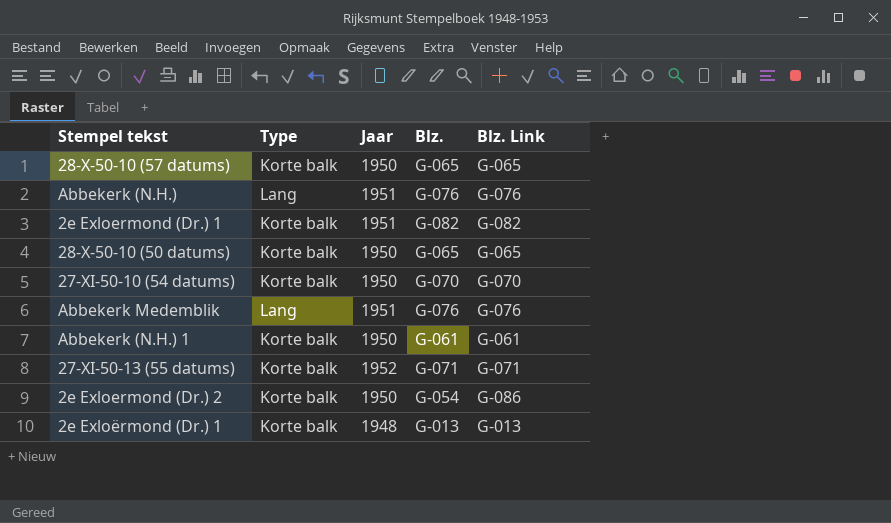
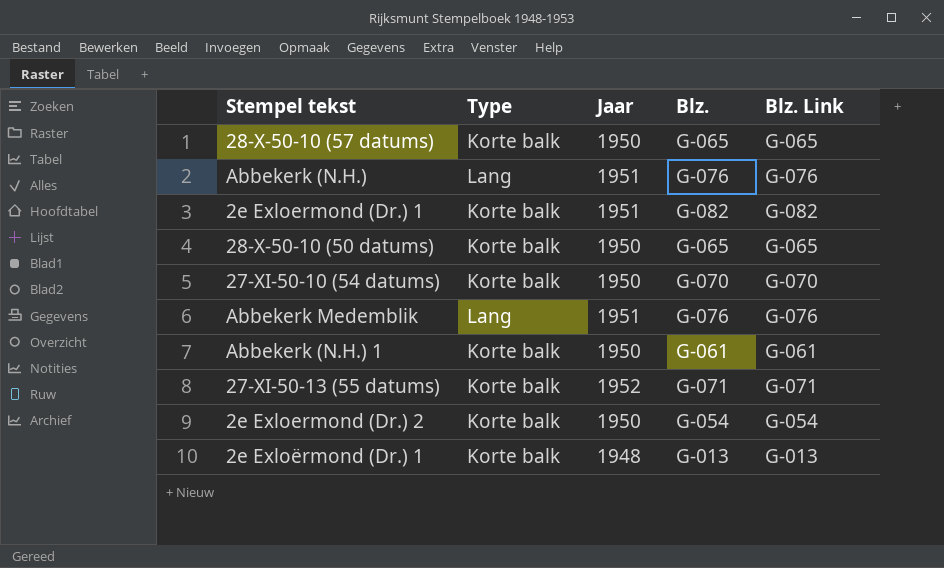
2e Exloermond (Dr.) 2 | Blz. Link: G-086 -> G-054

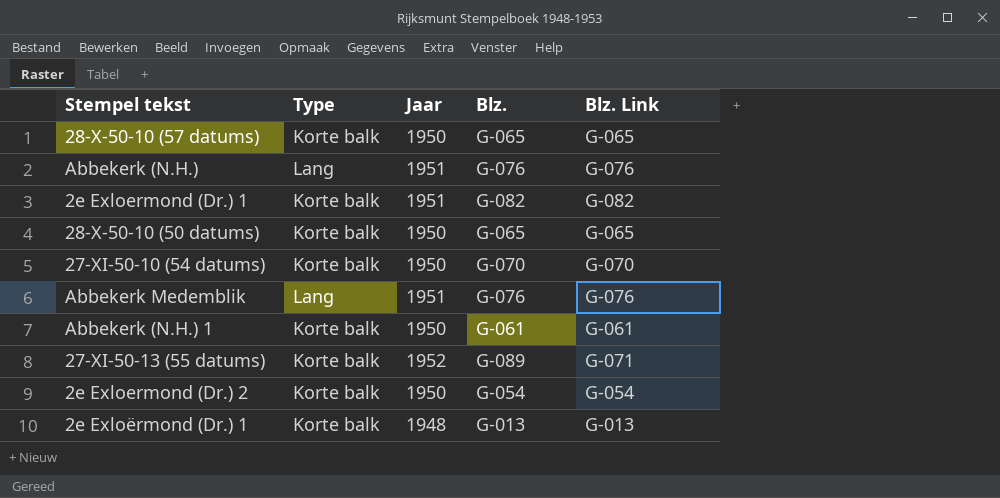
27-XI-50-13 (55 datums) | Blz.: G-071 -> G-089

